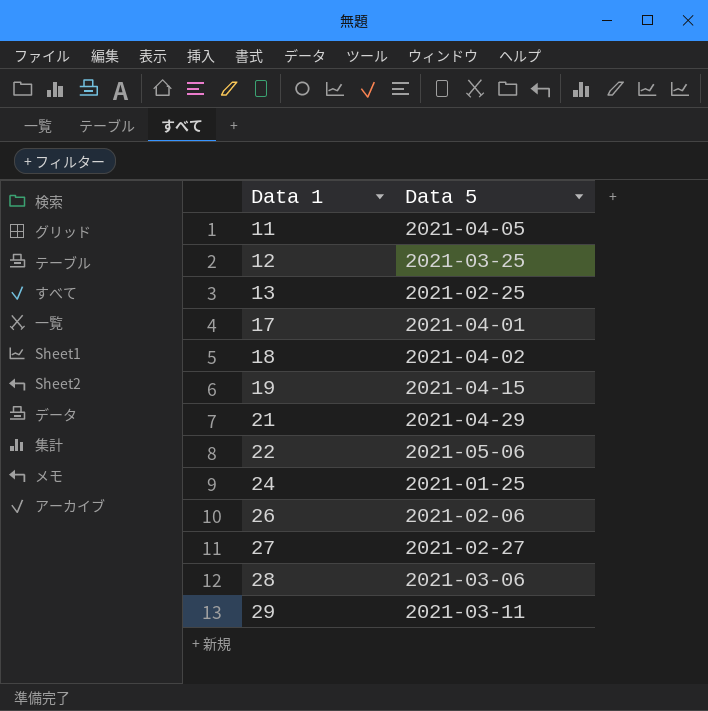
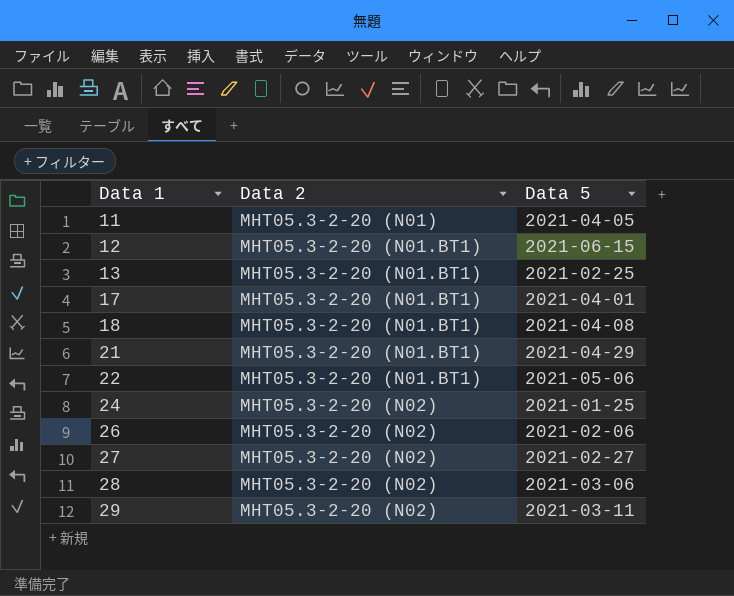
column Data 2 | position: none -> 2
row 19: 2021-04-15 -> none
12 | Data 5: 2021-03-25 -> 2021-06-15
18 | Data 5: 2021-04-02 -> 2021-04-08

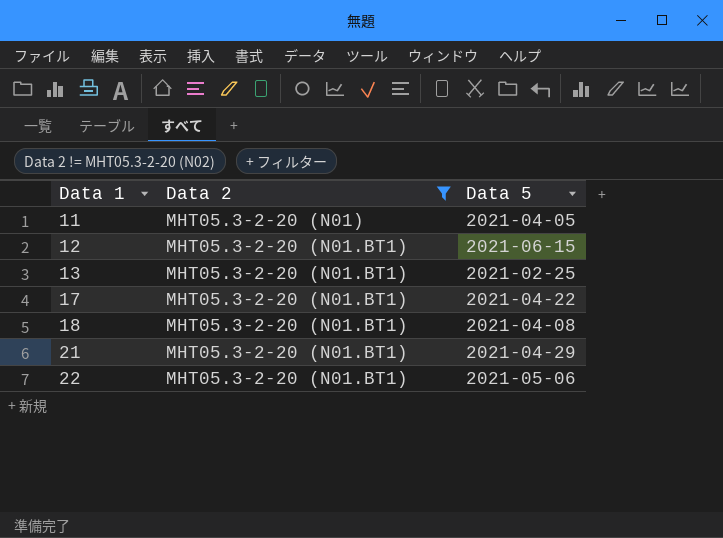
filter: none -> Data 2 != MHT05.3-2-20 (N02)
17 | Data 5: 2021-04-01 -> 2021-04-22

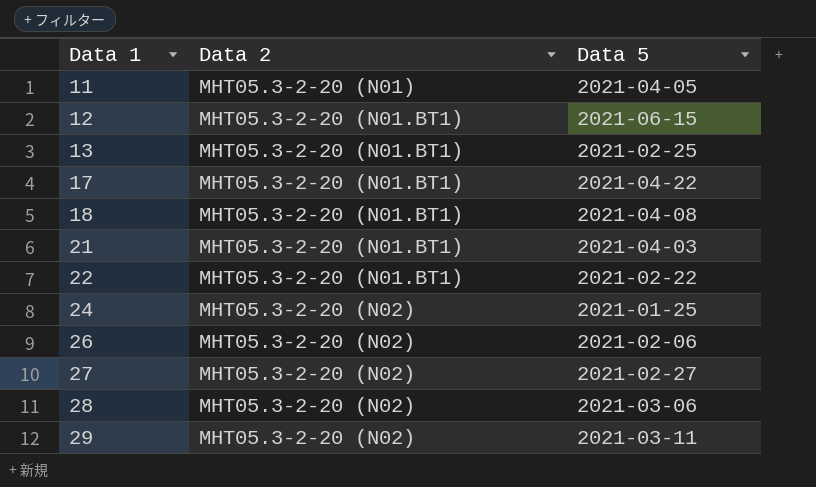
filter: Data 2 != MHT05.3-2-20 (N02) -> none
21 | Data 5: 2021-04-29 -> 2021-04-03
22 | Data 5: 2021-05-06 -> 2021-02-22

